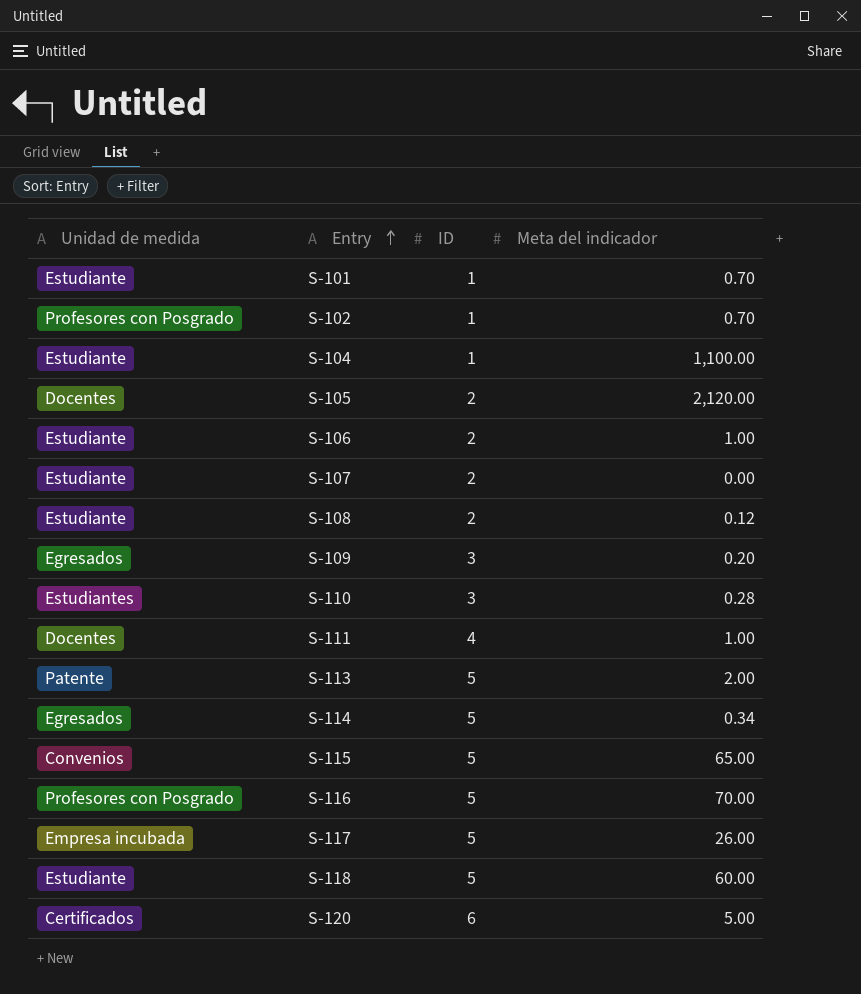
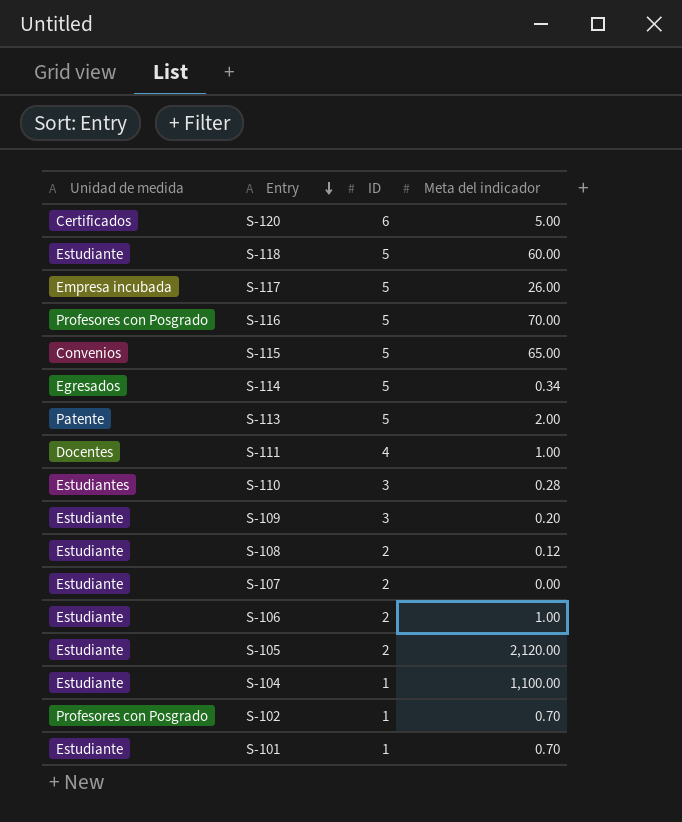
row order: Entry ascending -> Entry descending
S-109 | Unidad de medida: Egresados -> Estudiante
S-105 | Unidad de medida: Docentes -> Estudiante

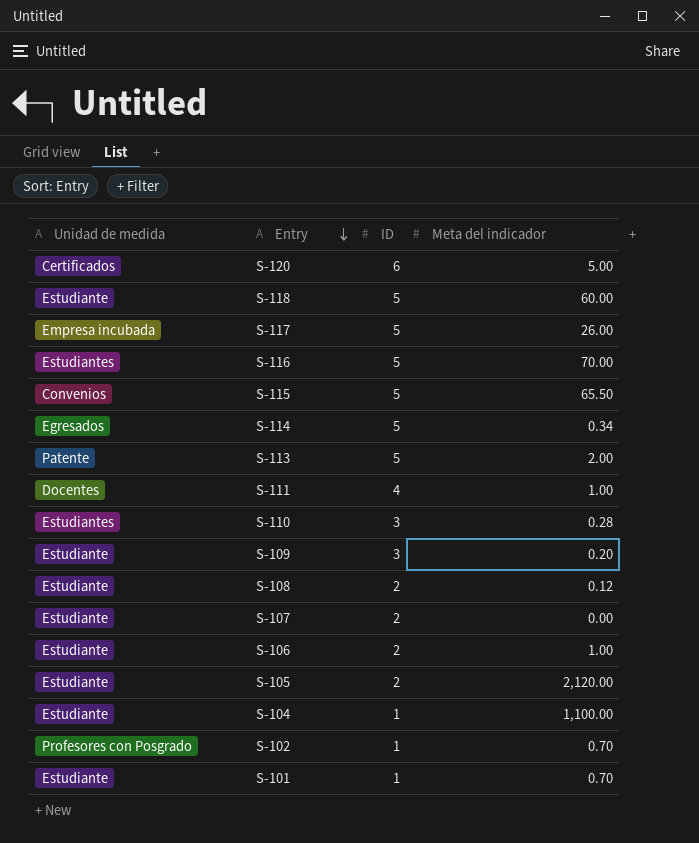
S-116 | Unidad de medida: Profesores con Posgrado -> Estudiantes
S-115 | Meta del indicador: 65.00 -> 65.50

